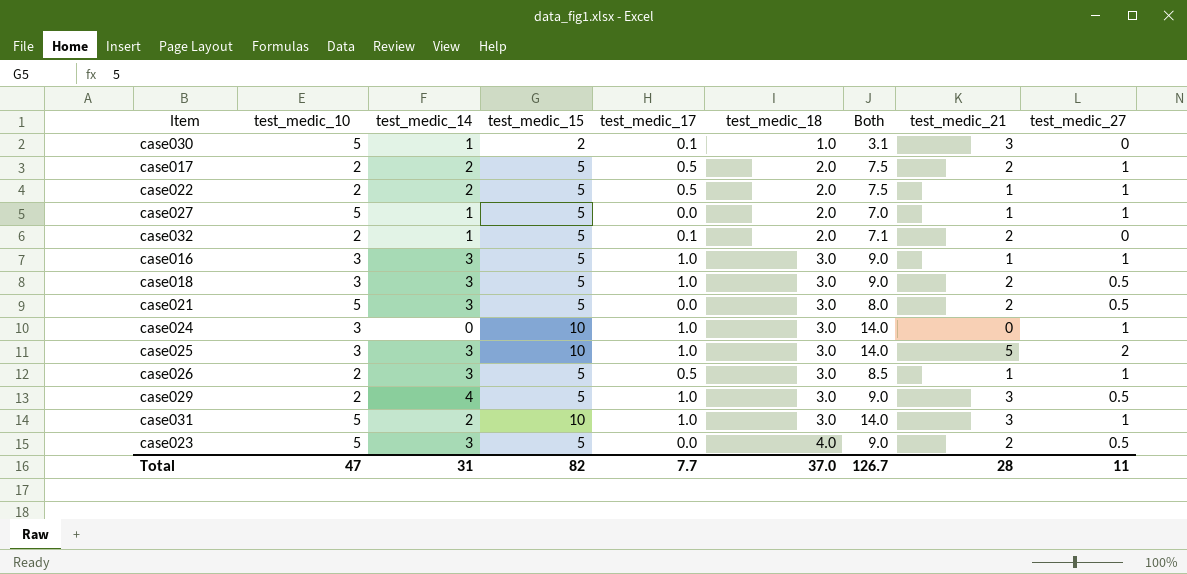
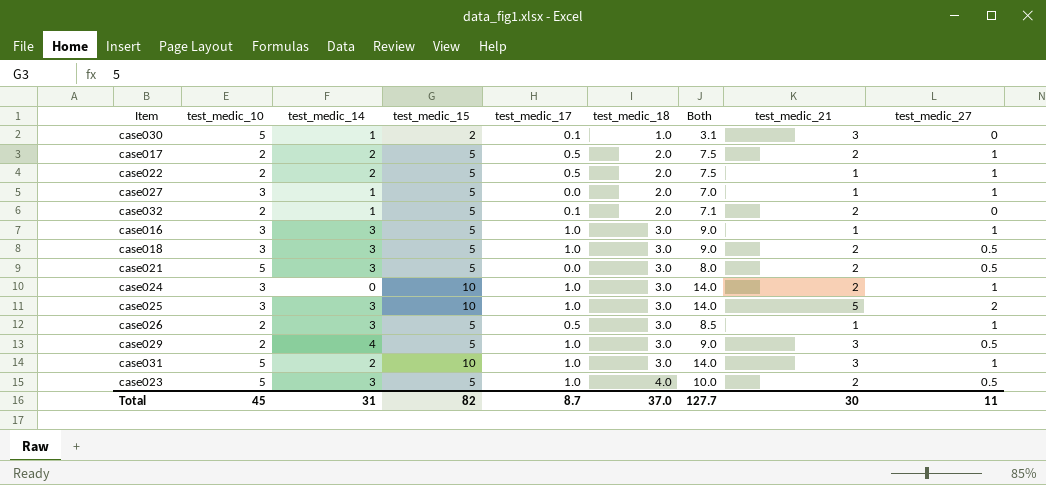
case027 | test_medic_10: 5 -> 3
case024 | test_medic_21: 0 -> 2
case023 | test_medic_17: 0.0 -> 1.0
case023 | Both: 9.0 -> 10.0
Total | test_medic_10: 47 -> 45
Total | test_medic_17: 7.7 -> 8.7
Total | Both: 126.7 -> 127.7
Total | test_medic_21: 28 -> 30

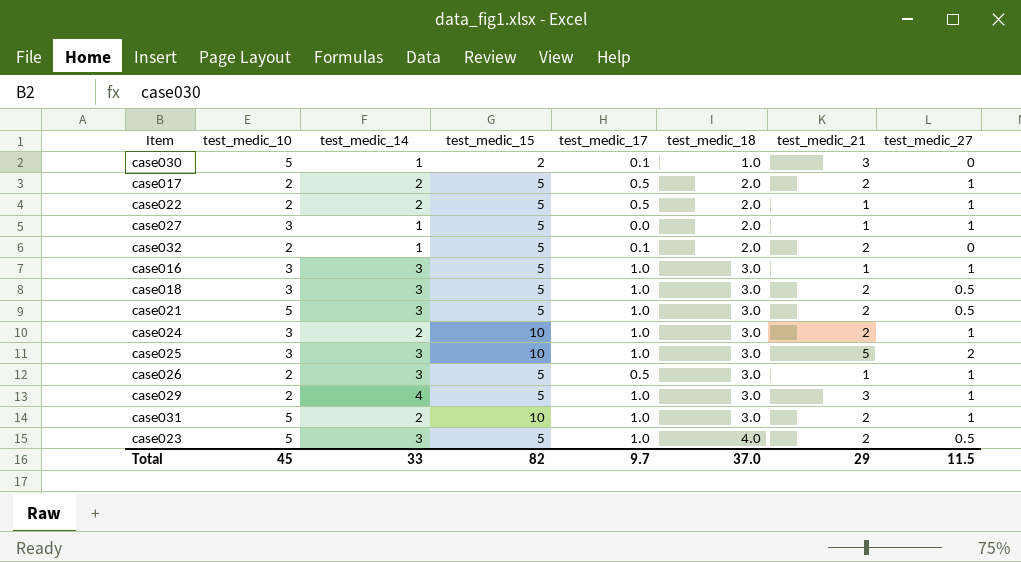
column Both | formula: [test_medic_15] + [test_medic_17] + [test_medic_18] -> none
case021 | test_medic_17: 0.0 -> 1.0
case024 | test_medic_14: 0 -> 2
case029 | test_medic_27: 0.5 -> 1
case031 | test_medic_21: 3 -> 2
Total | test_medic_14: 31 -> 33
Total | test_medic_17: 8.7 -> 9.7
Total | test_medic_21: 30 -> 29
Total | test_medic_27: 11 -> 11.5

